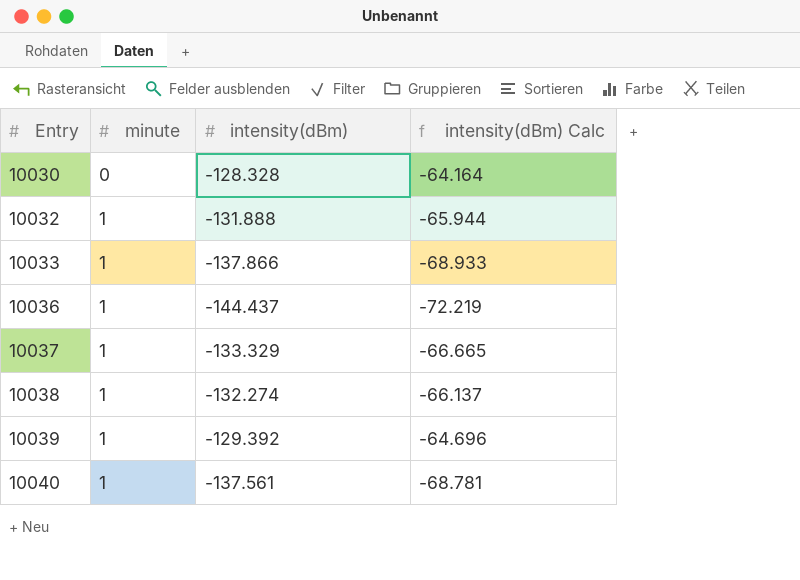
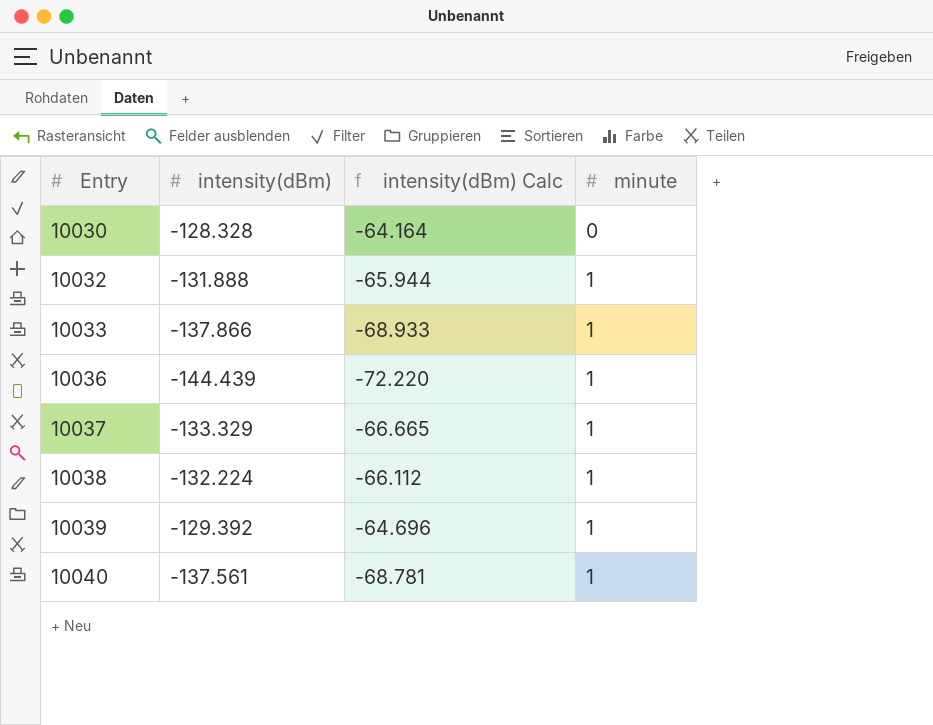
column minute | position: 2 -> 4
10036 | intensity(dBm): -144.437 -> -144.439
10036 | intensity(dBm) Calc: -72.219 -> -72.220
10038 | intensity(dBm): -132.274 -> -132.224
10038 | intensity(dBm) Calc: -66.137 -> -66.112

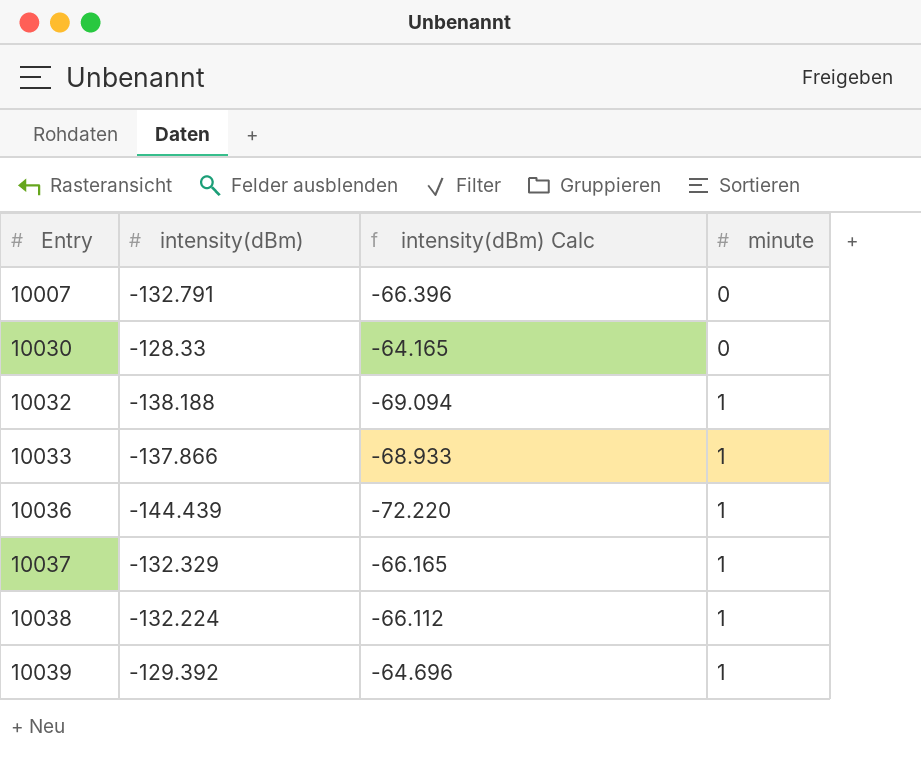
row 10040: -137.561 | -68.781 | 1 -> none
row 10007: none -> -132.791 | -66.396 | 0
10030 | intensity(dBm): -128.328 -> -128.33
10030 | intensity(dBm) Calc: -64.164 -> -64.165
10032 | intensity(dBm): -131.888 -> -138.188
10032 | intensity(dBm) Calc: -65.944 -> -69.094
10037 | intensity(dBm): -133.329 -> -132.329
10037 | intensity(dBm) Calc: -66.665 -> -66.165

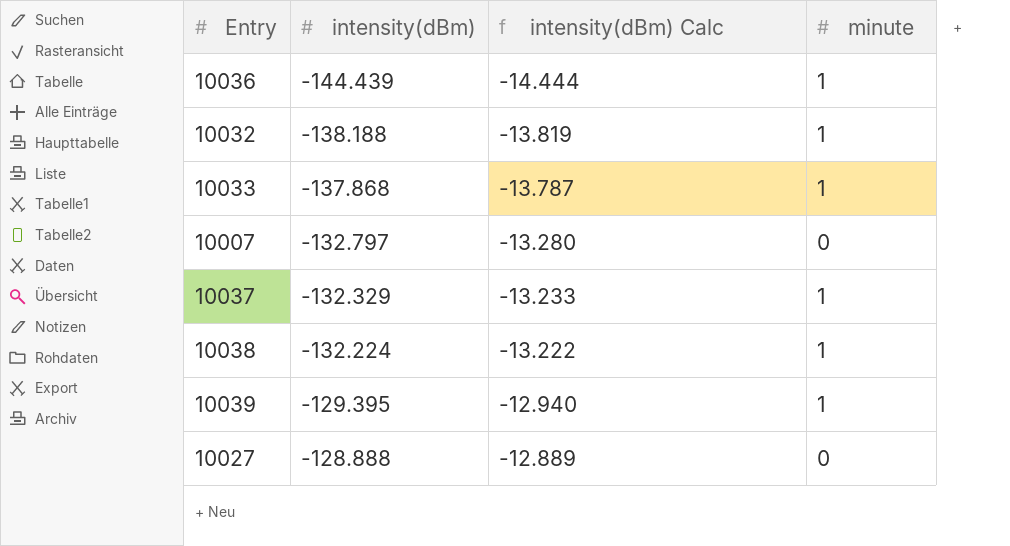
row order: Entry ascending -> intensity(dBm) ascending
column intensity(dBm) Calc | formula: [intensity(dBm)] * 0.5 -> [intensity(dBm)] * 0.1
row 10030: -128.33 | -64.165 | 0 -> none
10033 | intensity(dBm): -137.866 -> -137.868
10007 | intensity(dBm): -132.791 -> -132.797
10039 | intensity(dBm): -129.392 -> -129.395
row 10027: none -> -128.888 | -12.889 | 0

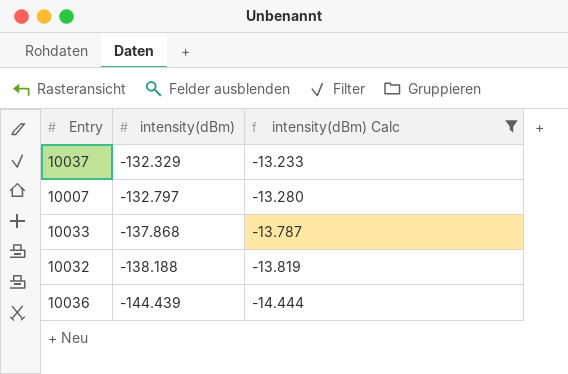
filter: none -> intensity(dBm) Calc <= -13.233
row order: intensity(dBm) ascending -> intensity(dBm) descending
column minute | position: 4 -> none

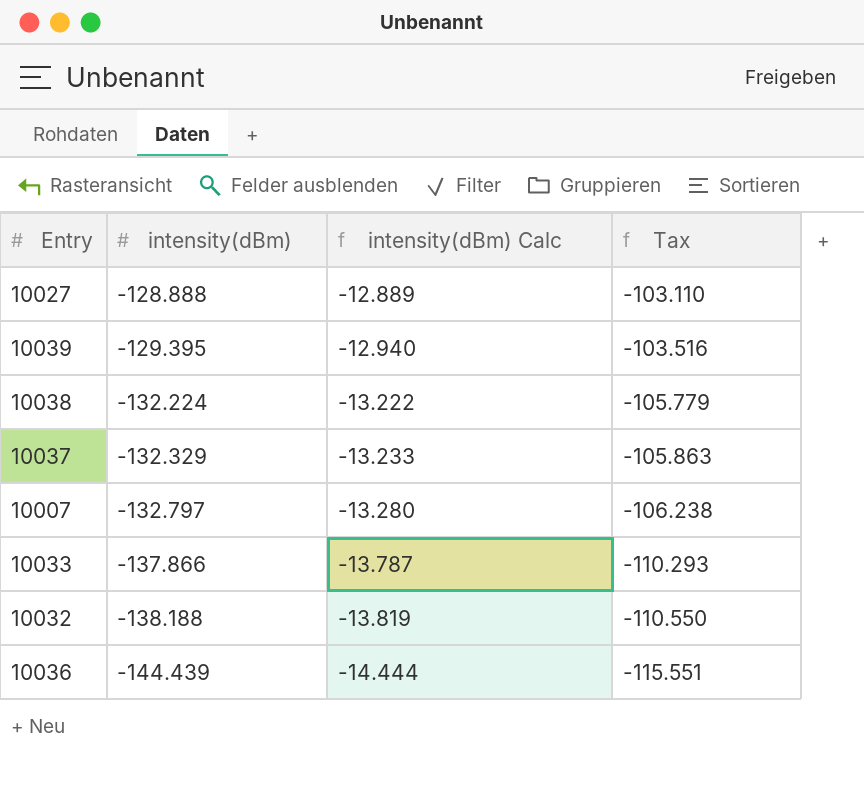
filter: intensity(dBm) Calc <= -13.233 -> none
column Tax | formula: none -> [intensity(dBm)] * 0.8
10033 | intensity(dBm): -137.868 -> -137.866

